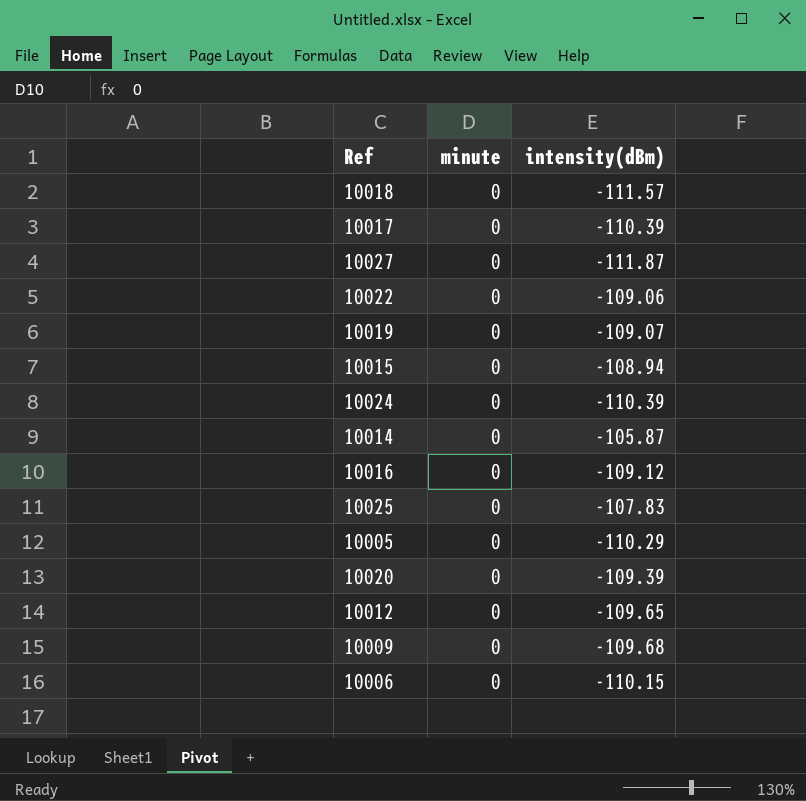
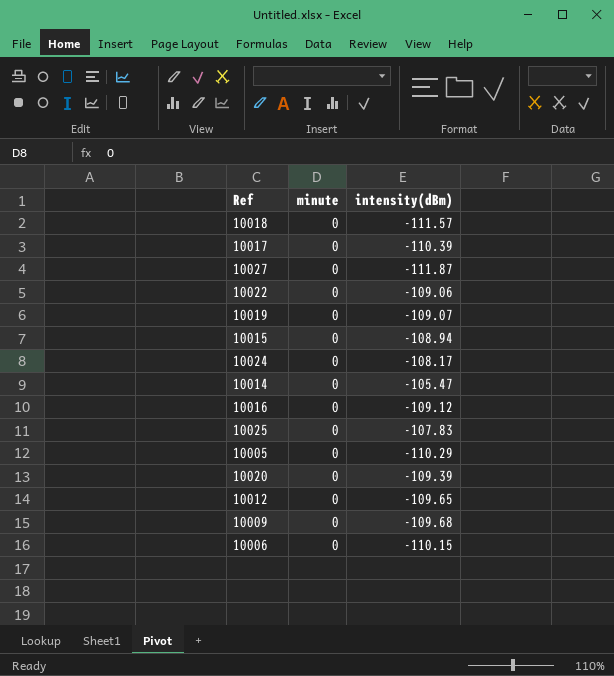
10024 | intensity(dBm): -110.39 -> -108.17
10014 | intensity(dBm): -105.87 -> -105.47

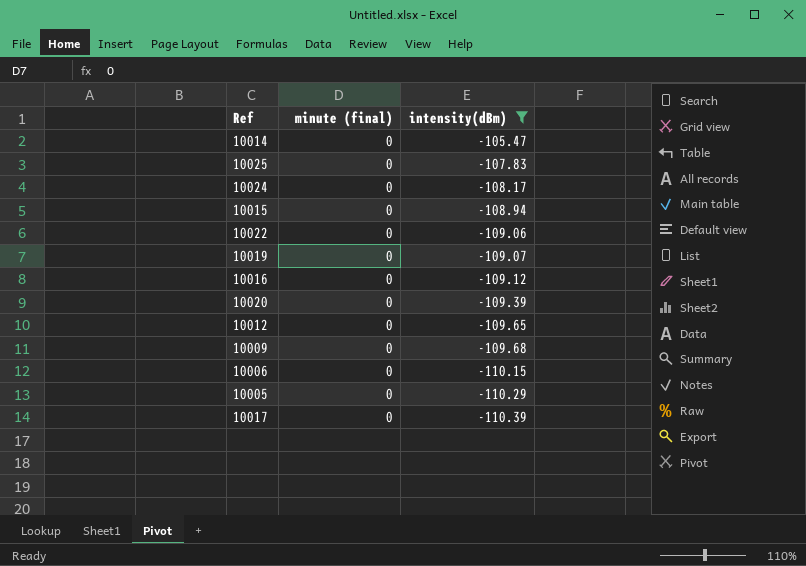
filter: none -> intensity(dBm) >= -110.39
row order: none -> intensity(dBm) descending
column name: minute -> minute (final)

